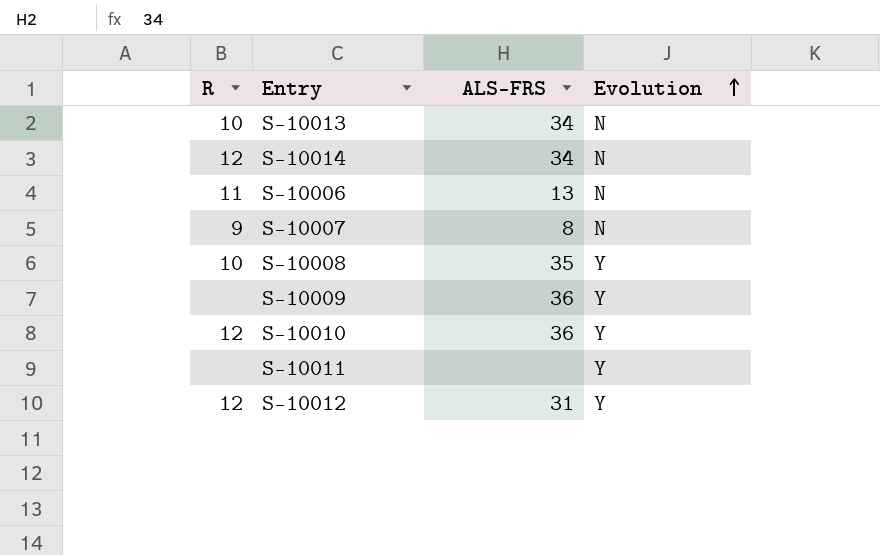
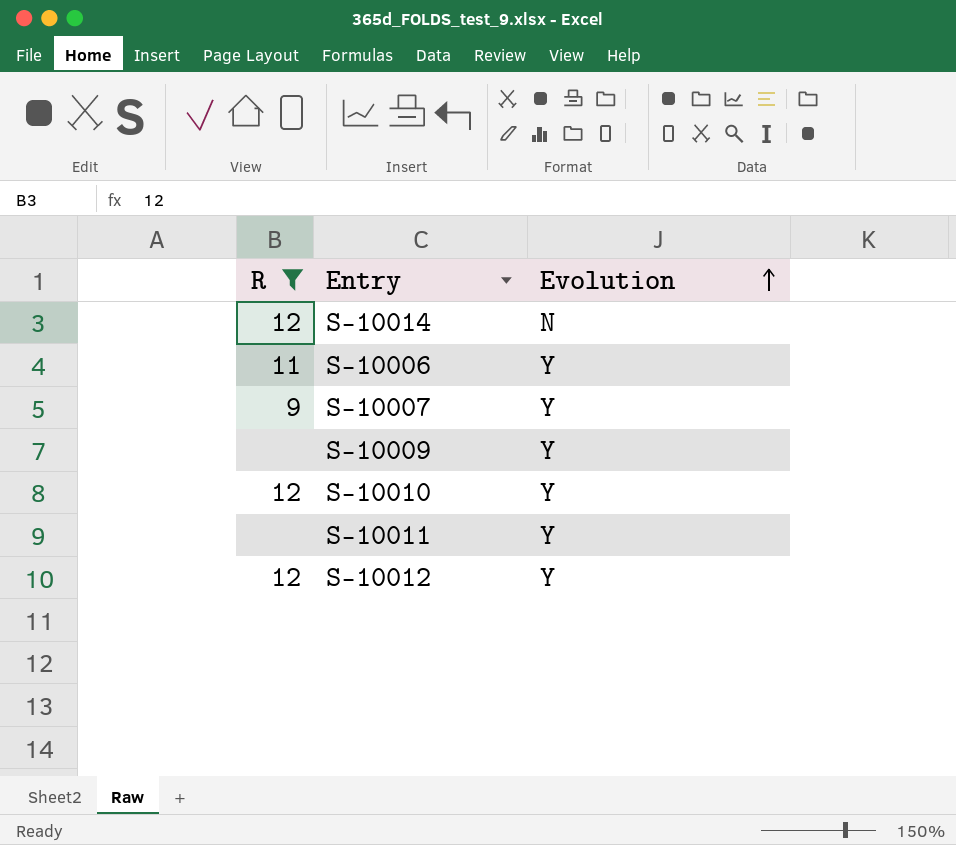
filter: none -> R != 10
column ALS-FRS | position: 3 -> none
S-10006 | Evolution: N -> Y
S-10007 | Evolution: N -> Y

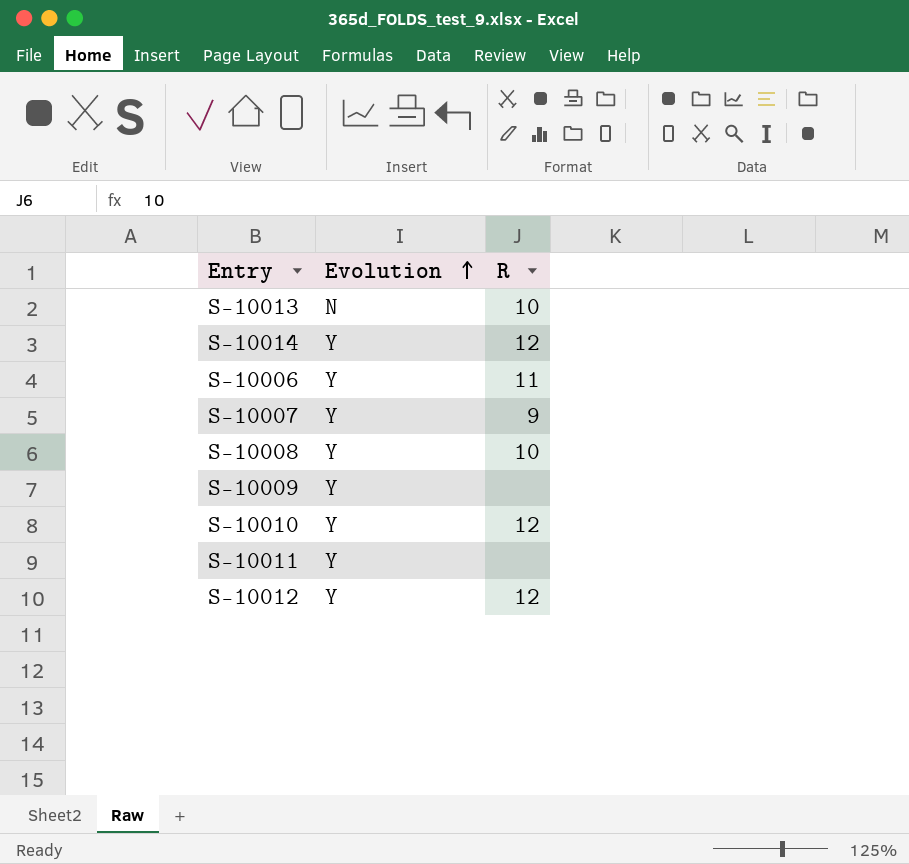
filter: R != 10 -> none
column R | position: 1 -> 3
S-10014 | Evolution: N -> Y

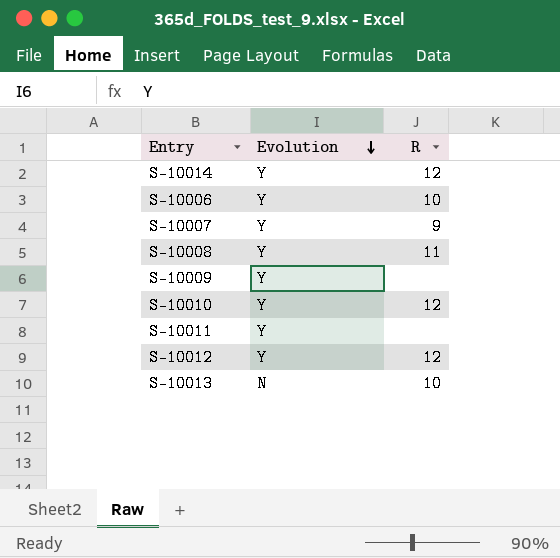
row order: Evolution ascending -> Evolution descending
S-10006 | R: 11 -> 10
S-10008 | R: 10 -> 11

